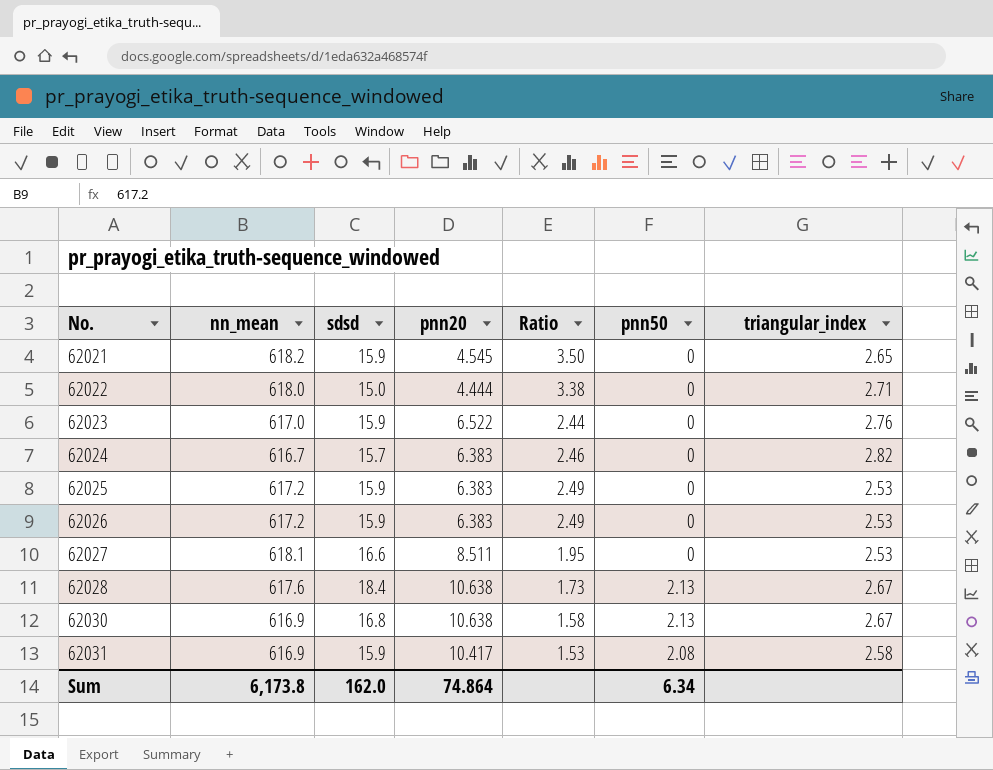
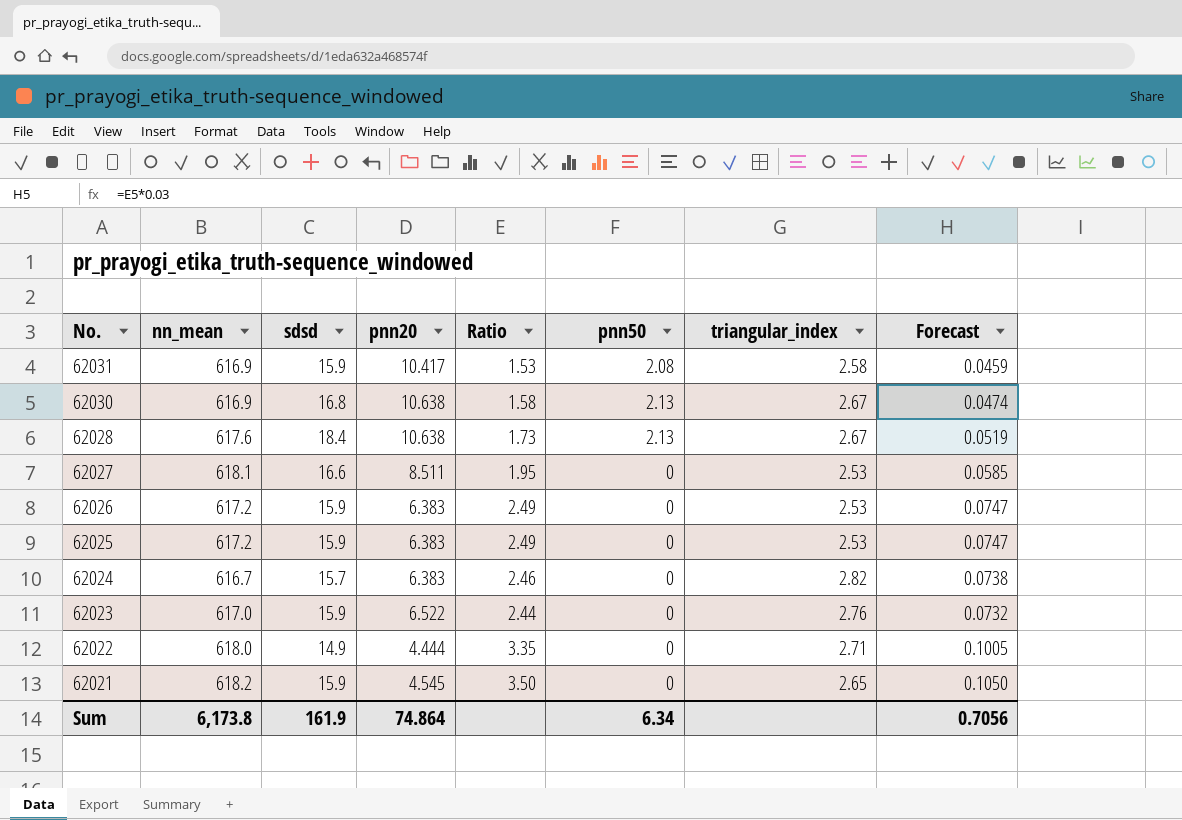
row order: No. ascending -> No. descending
column Forecast | formula: none -> [Ratio] * 0.03
62022 | sdsd: 15.0 -> 14.9
62022 | Ratio: 3.38 -> 3.35
Sum | sdsd: 162.0 -> 161.9

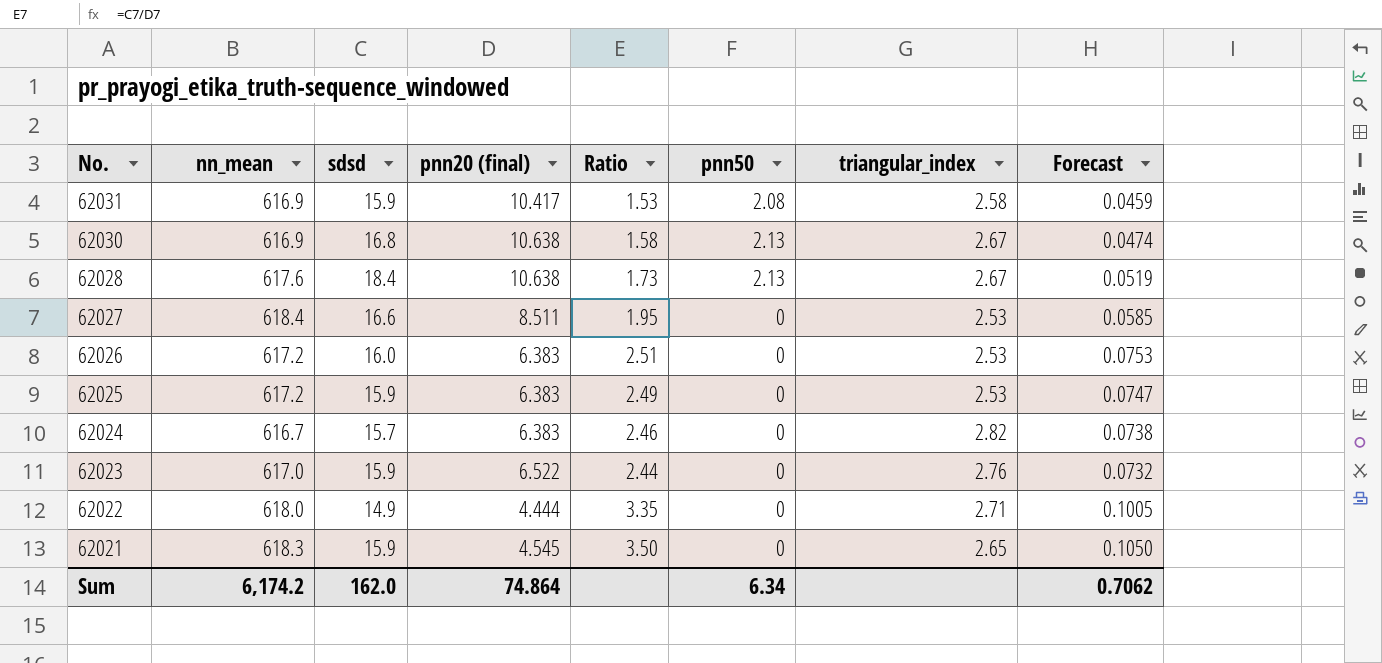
column name: pnn20 -> pnn20 (final)
62027 | nn_mean: 618.1 -> 618.4
62026 | sdsd: 15.9 -> 16.0
62026 | Ratio: 2.49 -> 2.51
62026 | Forecast: 0.0747 -> 0.0753
62021 | nn_mean: 618.2 -> 618.3
Sum | nn_mean: 6,173.8 -> 6,174.2
Sum | sdsd: 161.9 -> 162.0
Sum | Forecast: 0.7056 -> 0.7062

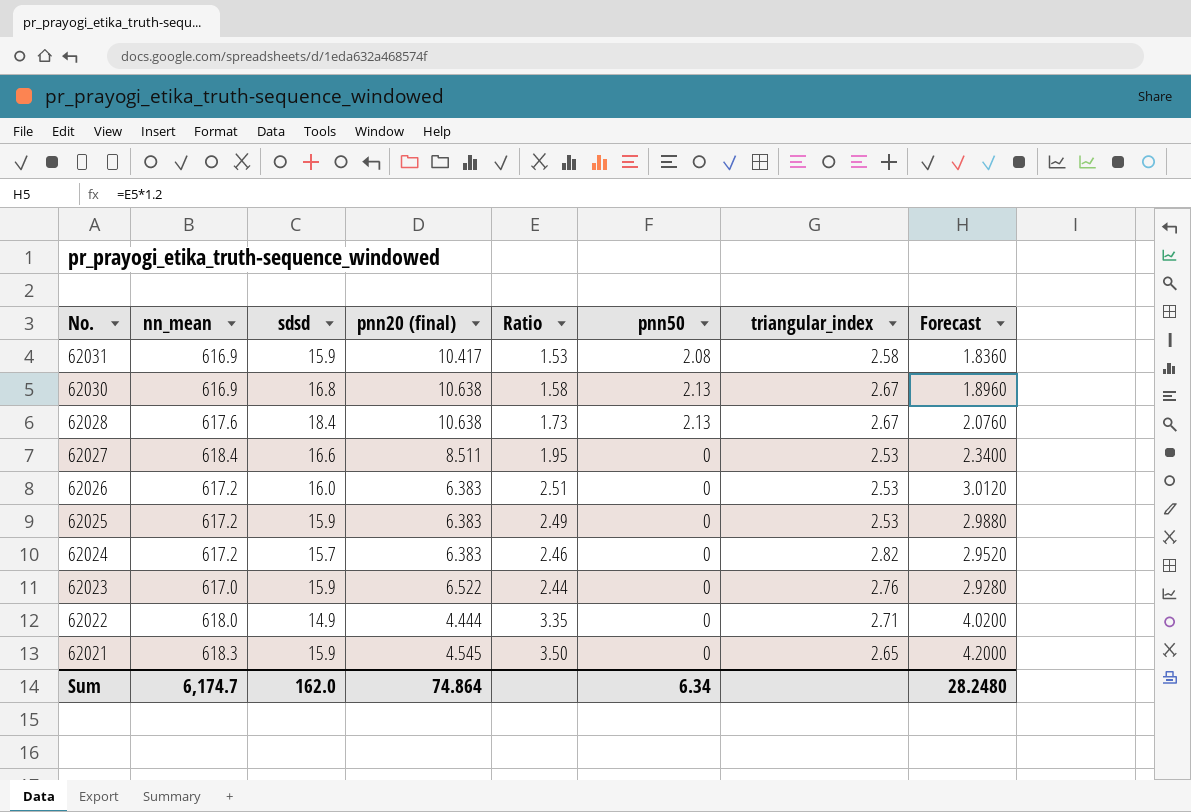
column Forecast | formula: [Ratio] * 0.03 -> [Ratio] * 1.2
62024 | nn_mean: 616.7 -> 617.2
Sum | nn_mean: 6,174.2 -> 6,174.7
Sum | Forecast: 0.7062 -> 28.2480

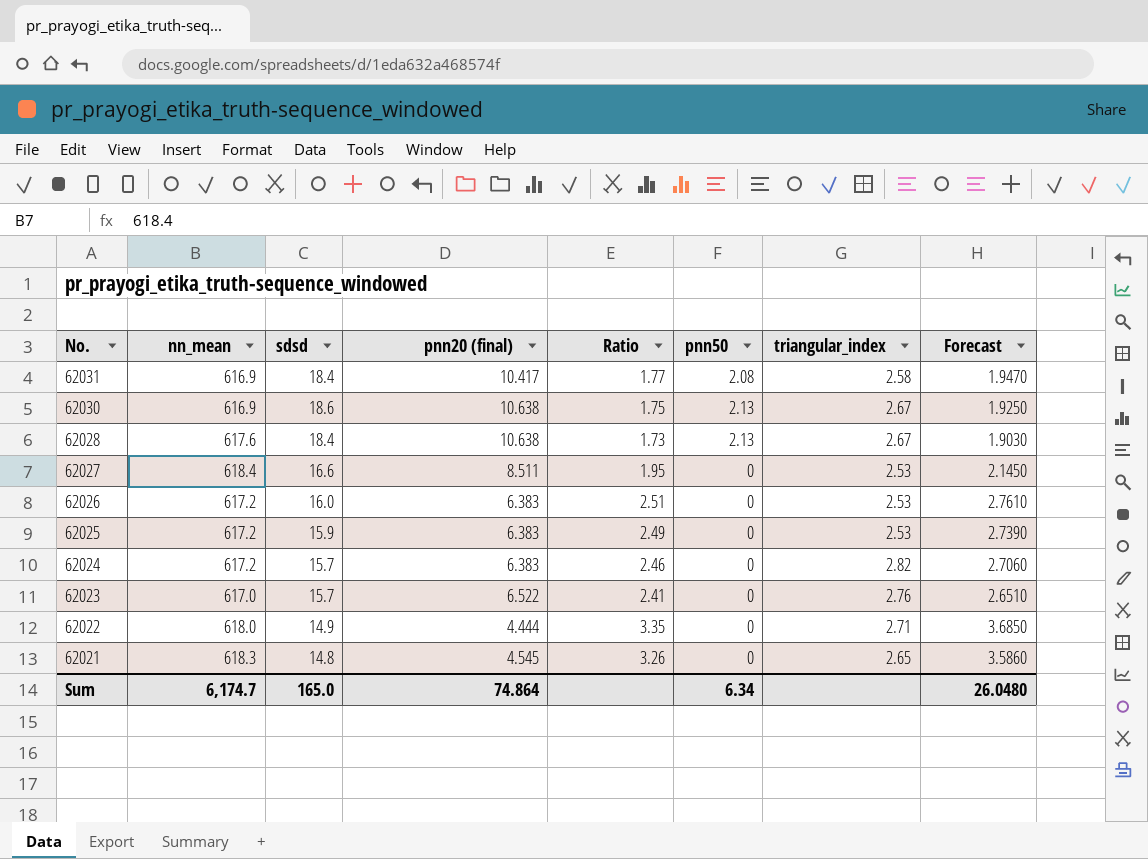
column Forecast | formula: [Ratio] * 1.2 -> [Ratio] * 1.1
62031 | sdsd: 15.9 -> 18.4
62031 | Ratio: 1.53 -> 1.77
62030 | sdsd: 16.8 -> 18.6
62030 | Ratio: 1.58 -> 1.75
62023 | sdsd: 15.9 -> 15.7
62023 | Ratio: 2.44 -> 2.41
62021 | sdsd: 15.9 -> 14.8
62021 | Ratio: 3.50 -> 3.26
Sum | sdsd: 162.0 -> 165.0
Sum | Forecast: 28.2480 -> 26.0480

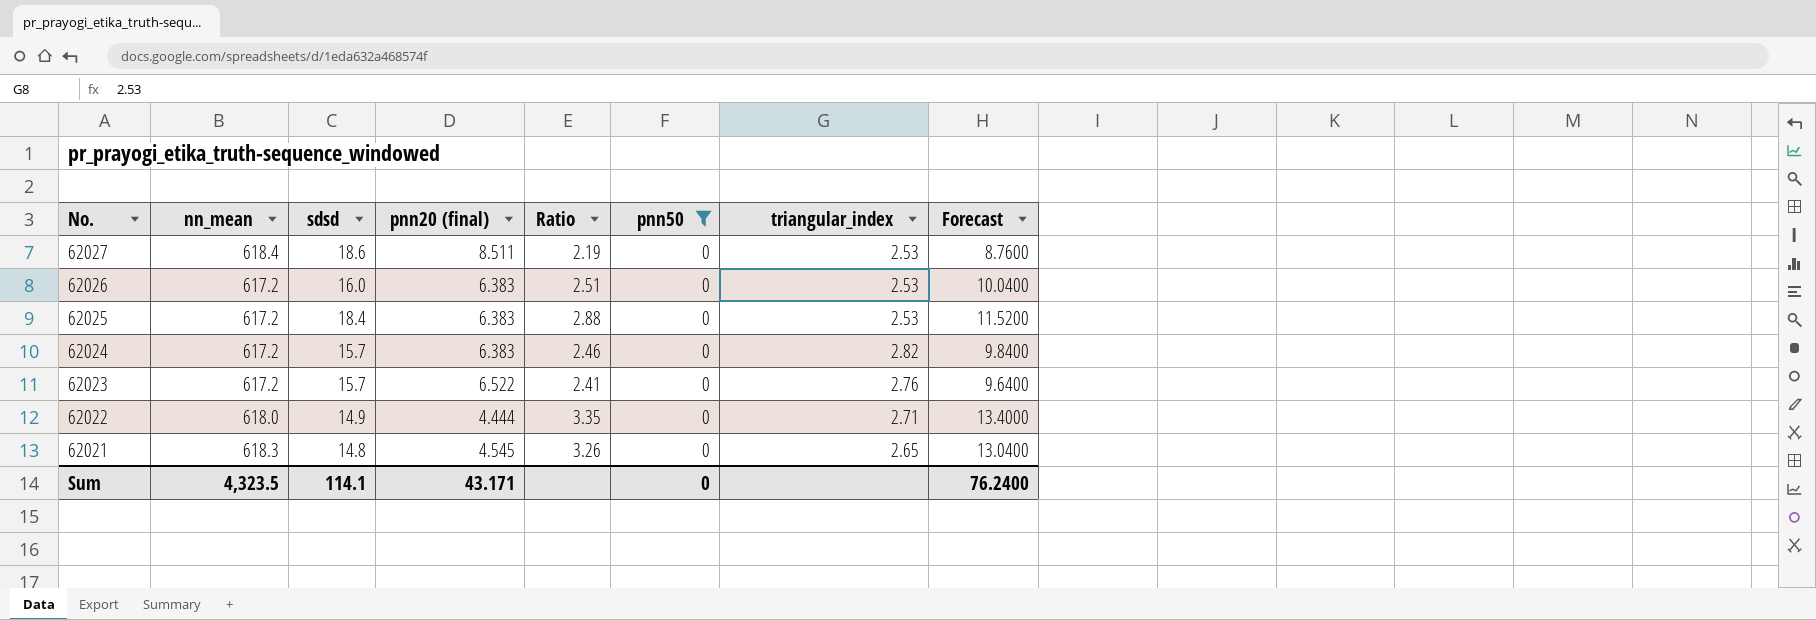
filter: none -> pnn50 = 0
column Forecast | formula: [Ratio] * 1.1 -> [Ratio] * 4
62027 | sdsd: 16.6 -> 18.6
62027 | Ratio: 1.95 -> 2.19
62025 | sdsd: 15.9 -> 18.4
62025 | Ratio: 2.49 -> 2.88
62023 | nn_mean: 617.0 -> 617.2
Sum | nn_mean: 6,174.7 -> 4,323.5
Sum | sdsd: 165.0 -> 114.1
Sum | pnn20 (final): 74.864 -> 43.171
Sum | pnn50: 6.34 -> 0
Sum | Forecast: 26.0480 -> 76.2400

